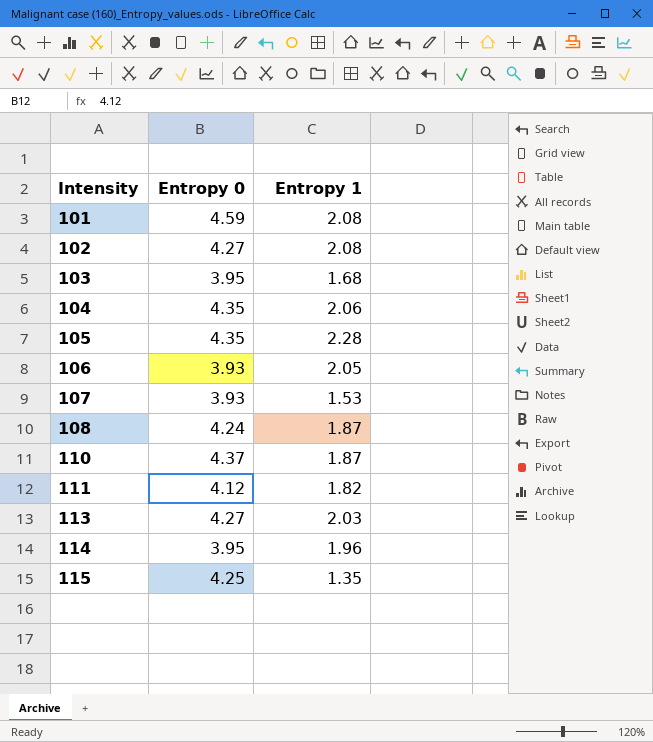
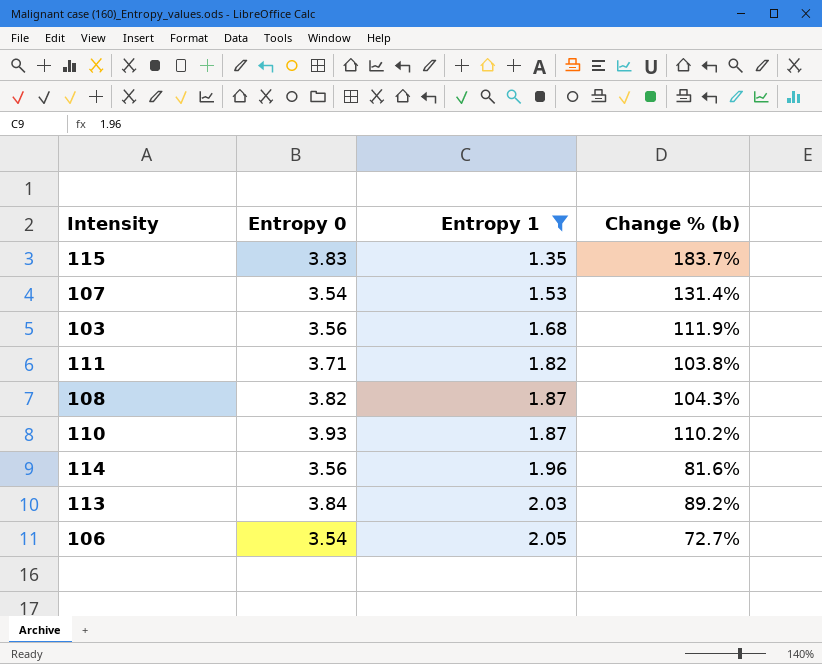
filter: none -> Entropy 1 <= 2.05
row order: Intensity ascending -> Entropy 1 ascending
column Change % (b) | formula: none -> ([Entropy 0] - [Entropy 1]) / [Entropy 1]
115 | Entropy 0: 4.25 -> 3.83
107 | Entropy 0: 3.93 -> 3.54
103 | Entropy 0: 3.95 -> 3.56
111 | Entropy 0: 4.12 -> 3.71
108 | Entropy 0: 4.24 -> 3.82
110 | Entropy 0: 4.37 -> 3.93
114 | Entropy 0: 3.95 -> 3.56
113 | Entropy 0: 4.27 -> 3.84
106 | Entropy 0: 3.93 -> 3.54

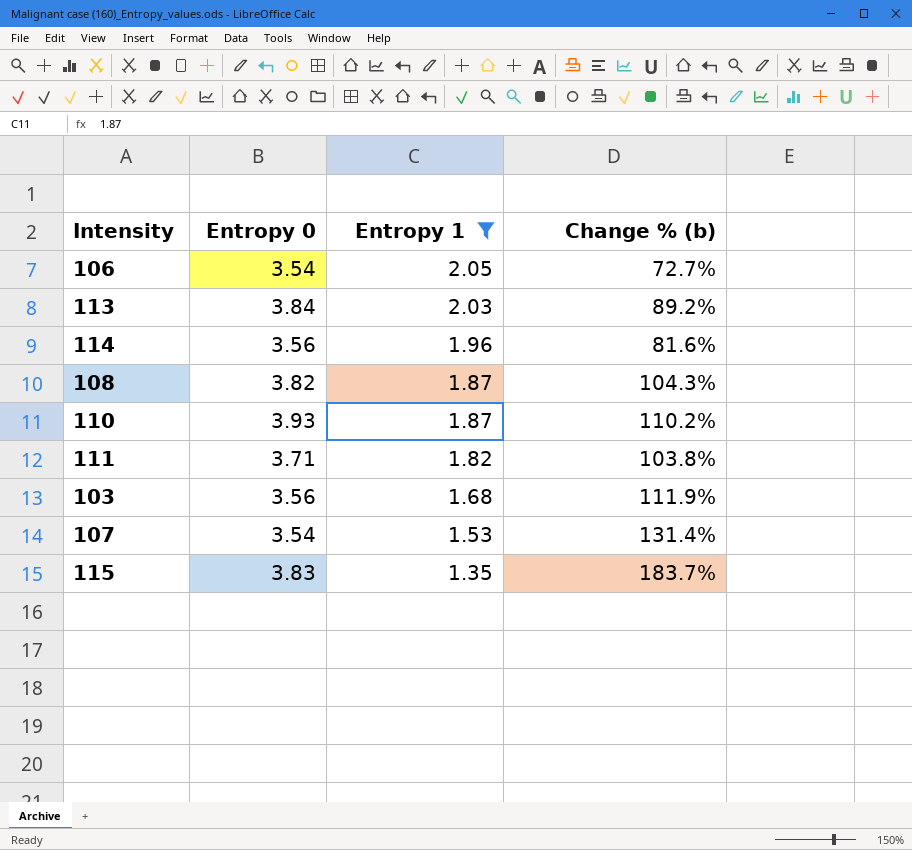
row order: Entropy 1 ascending -> Entropy 1 descending

